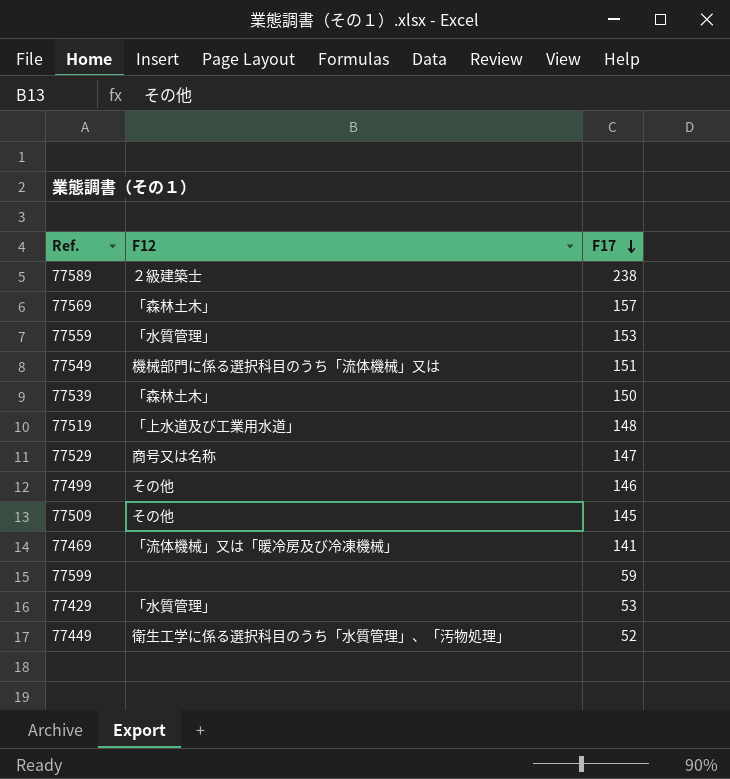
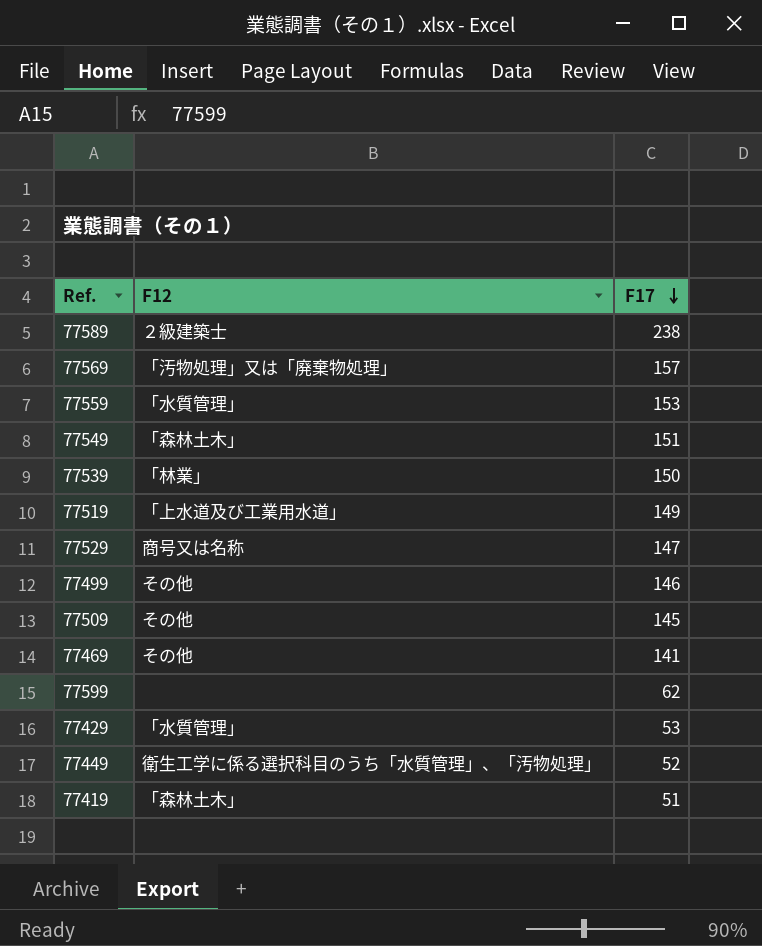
77569 | F12: 「森林土木」 -> 「汚物処理」又は「廃棄物処理」
77549 | F12: 機械部門に係る選択科目のうち「流体機械」又は -> 「森林土木」
77539 | F12: 「森林土木」 -> 「林業」
77519 | F17: 148 -> 149
77469 | F12: 「流体機械」又は「暖冷房及び冷凍機械」 -> その他
77599 | F17: 59 -> 62
row 77419: none -> 「森林土木」 | 51

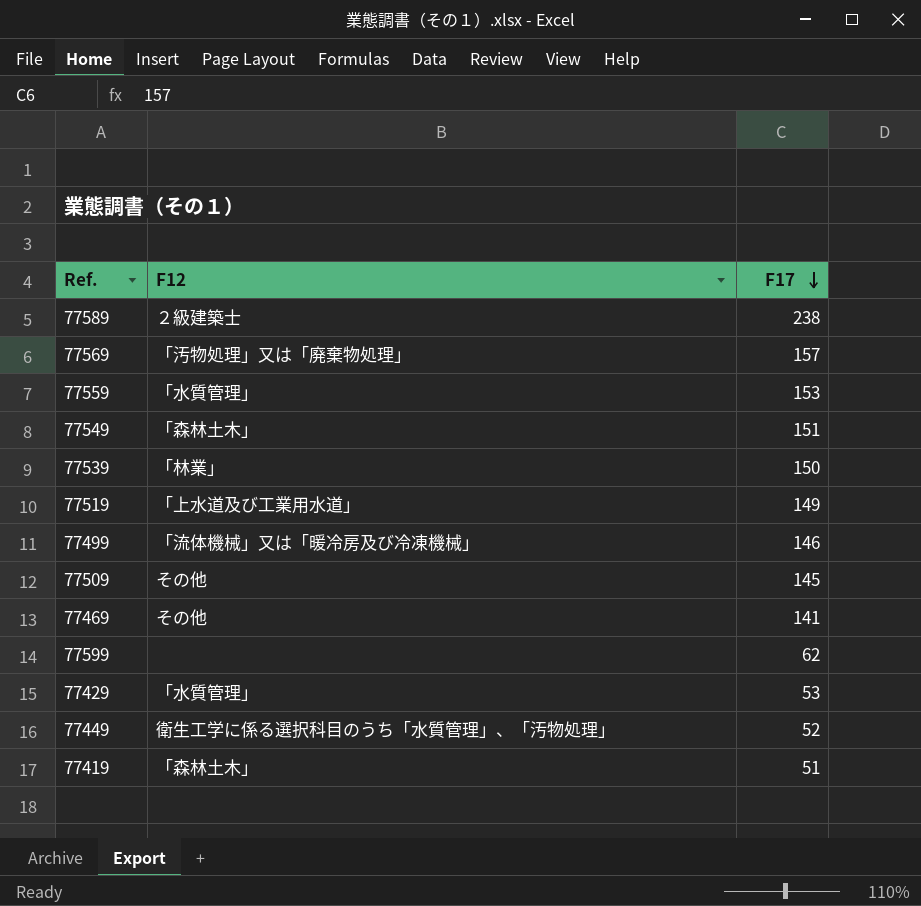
row 77529: 商号又は名称 | 147 -> none
77499 | F12: その他 -> 「流体機械」又は「暖冷房及び冷凍機械」

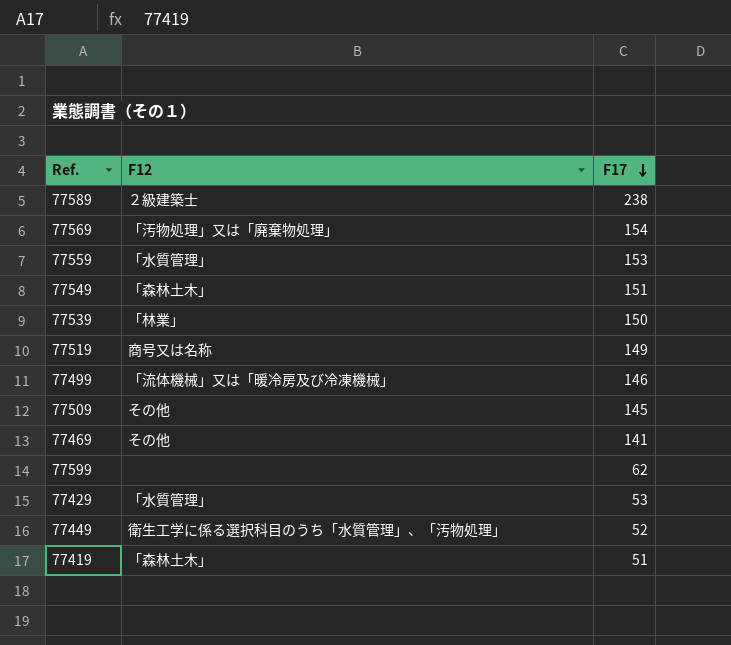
77569 | F17: 157 -> 154
77519 | F12: 「上水道及び工業用水道」 -> 商号又は名称

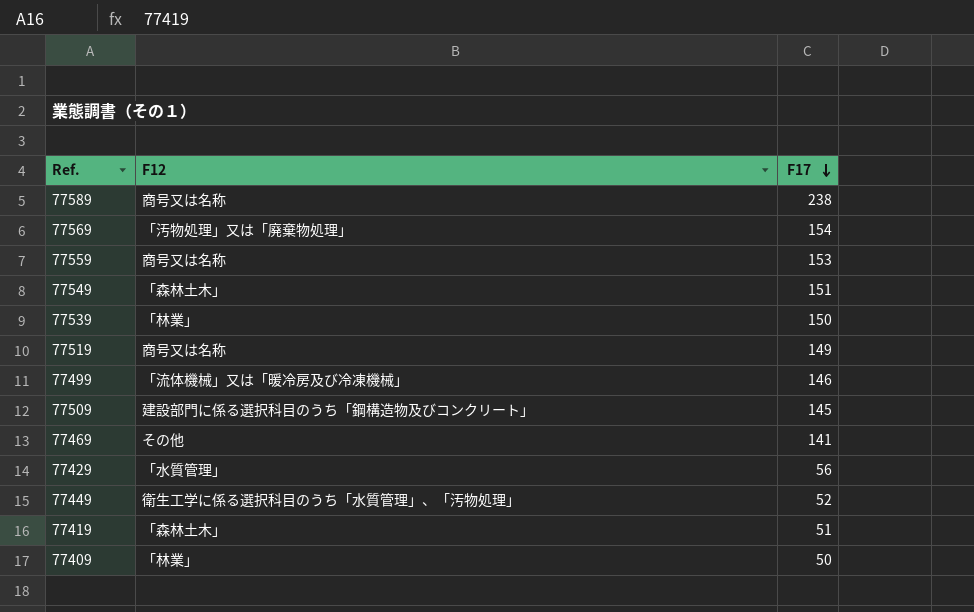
row 77599: none | 62 -> none
77589 | F12: ２級建築士 -> 商号又は名称
77559 | F12: 「水質管理」 -> 商号又は名称
77509 | F12: その他 -> 建設部門に係る選択科目のうち「鋼構造物及びコンクリート」
77429 | F17: 53 -> 56
row 77409: none -> 「林業」 | 50

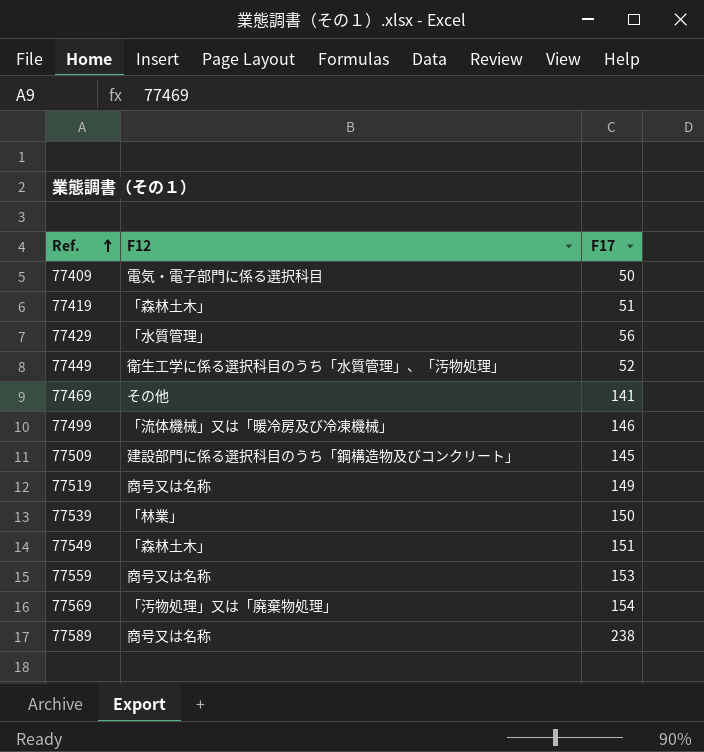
row order: F17 descending -> Ref. ascending
77409 | F12: 「林業」 -> 電気・電子部門に係る選択科目

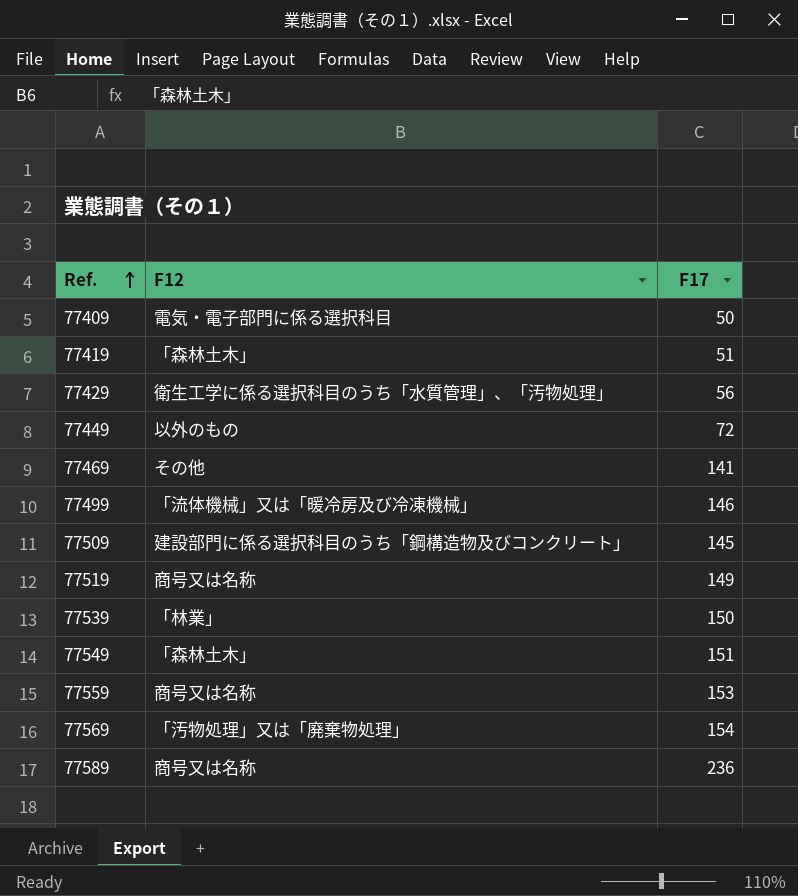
77429 | F12: 「水質管理」 -> 衛生工学に係る選択科目のうち「水質管理」、「汚物処理」
77449 | F12: 衛生工学に係る選択科目のうち「水質管理」、「汚物処理」 -> 以外のもの
77449 | F17: 52 -> 72
77589 | F17: 238 -> 236

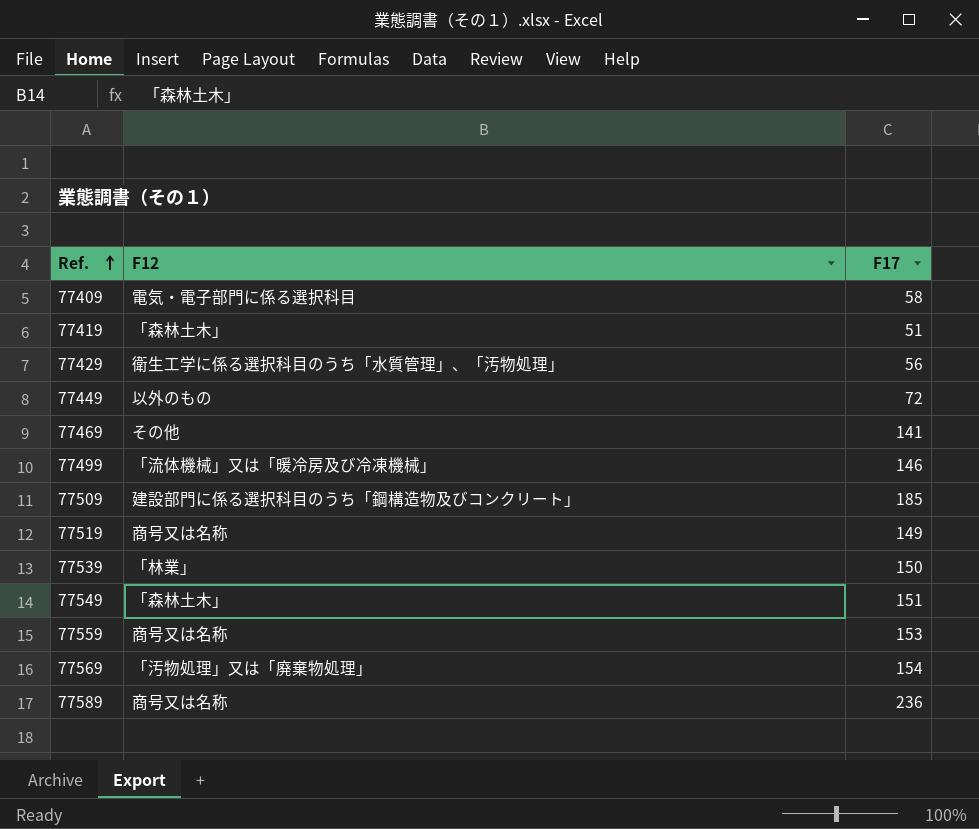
77409 | F17: 50 -> 58
77509 | F17: 145 -> 185

